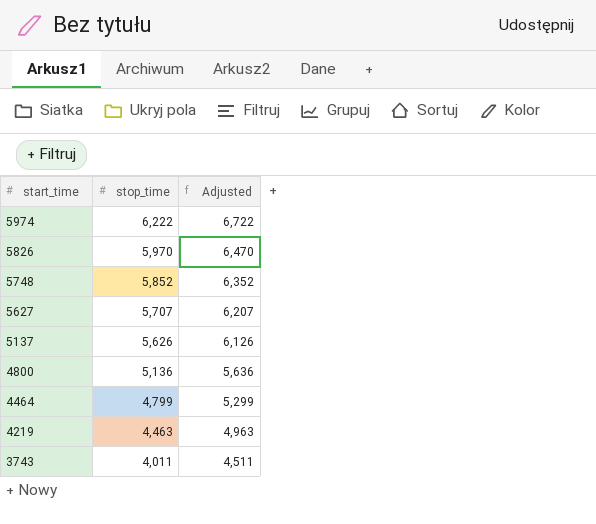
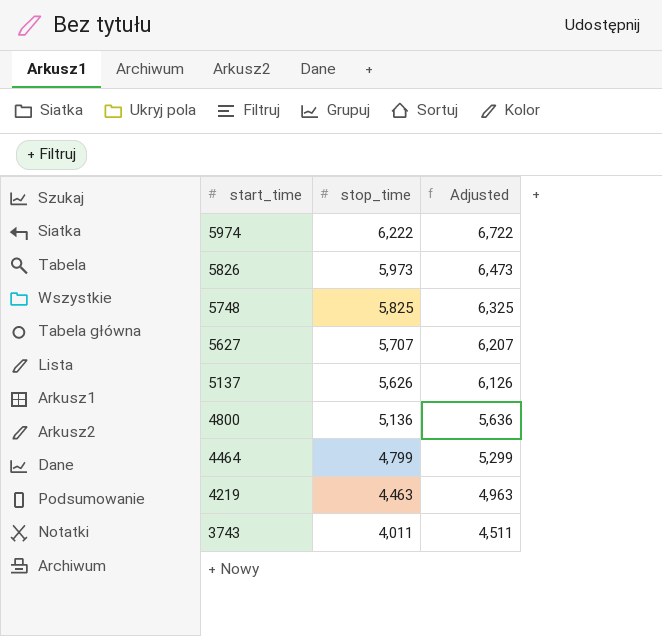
5826 | stop_time: 5,970 -> 5,973
5826 | Adjusted: 6,470 -> 6,473
5748 | stop_time: 5,852 -> 5,825
5748 | Adjusted: 6,352 -> 6,325

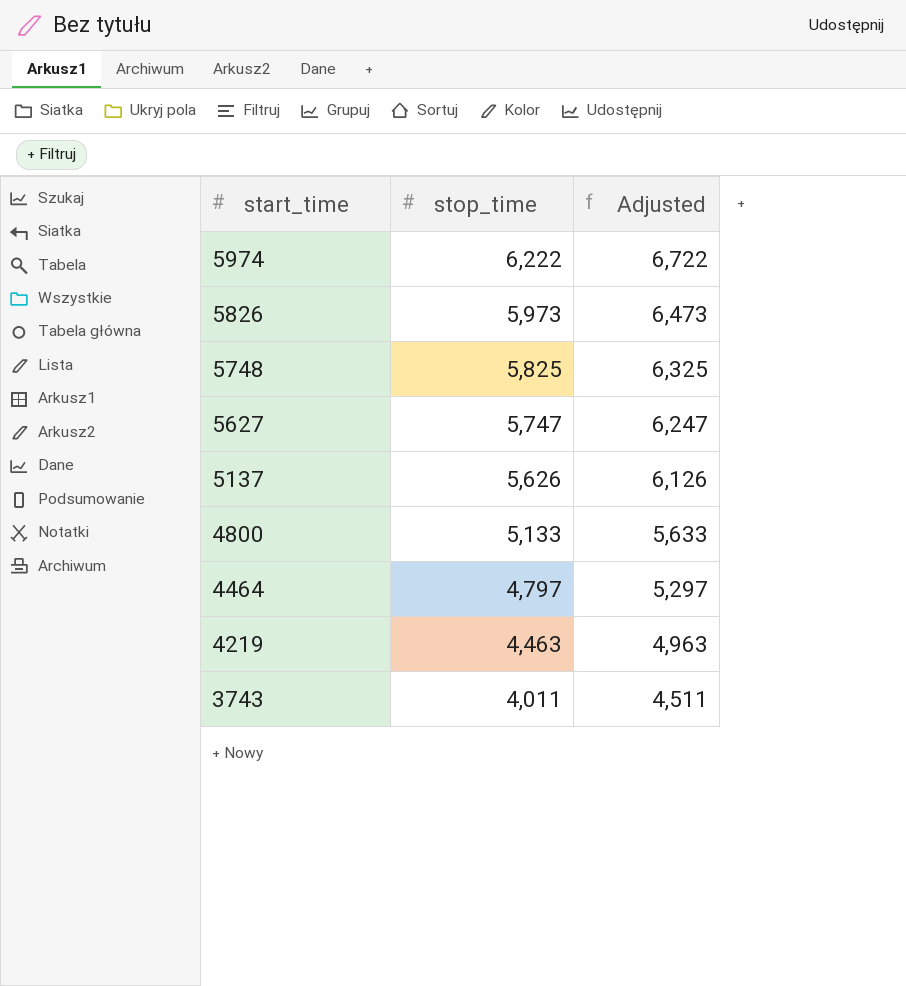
5627 | stop_time: 5,707 -> 5,747
5627 | Adjusted: 6,207 -> 6,247
4800 | stop_time: 5,136 -> 5,133
4800 | Adjusted: 5,636 -> 5,633
4464 | stop_time: 4,799 -> 4,797
4464 | Adjusted: 5,299 -> 5,297

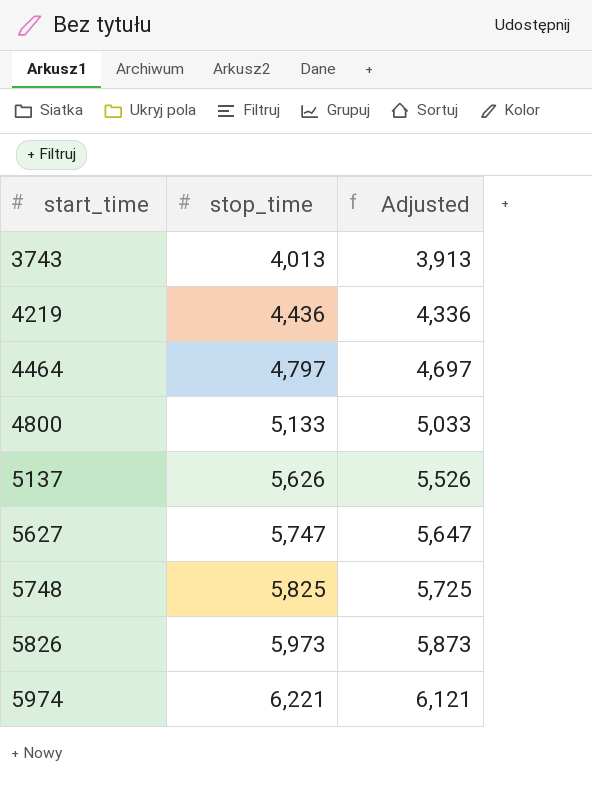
row order: start_time descending -> start_time ascending
column Adjusted | formula: [stop_time] + 500 -> [stop_time] - 100
3743 | stop_time: 4,011 -> 4,013
4219 | stop_time: 4,463 -> 4,436
5974 | stop_time: 6,222 -> 6,221

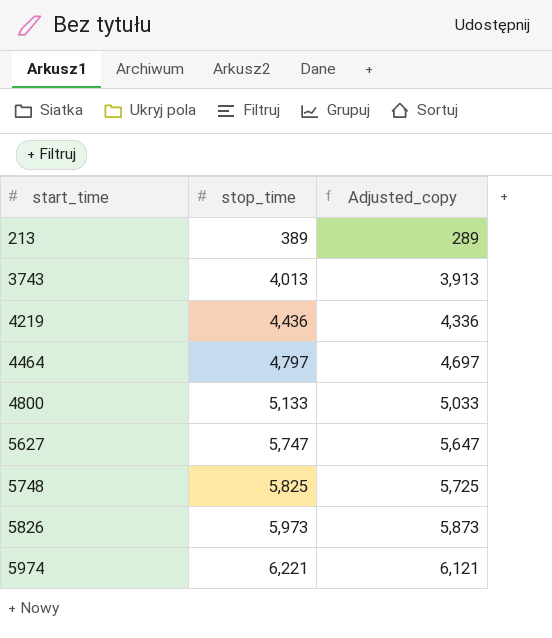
column name: Adjusted -> Adjusted_copy
row 5137: 5,626 | 5,526 -> none
row 213: none -> 389 | 289

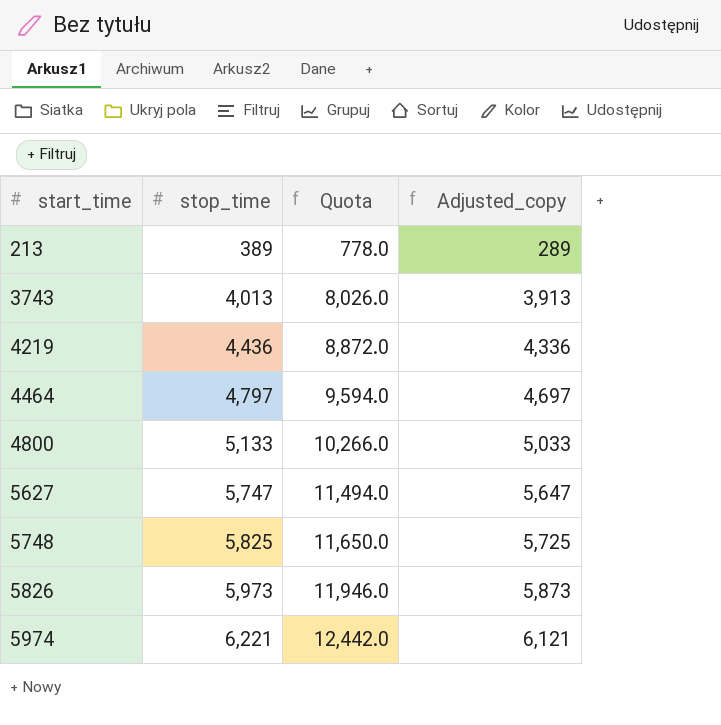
column Quota | formula: none -> [stop_time] * 2

